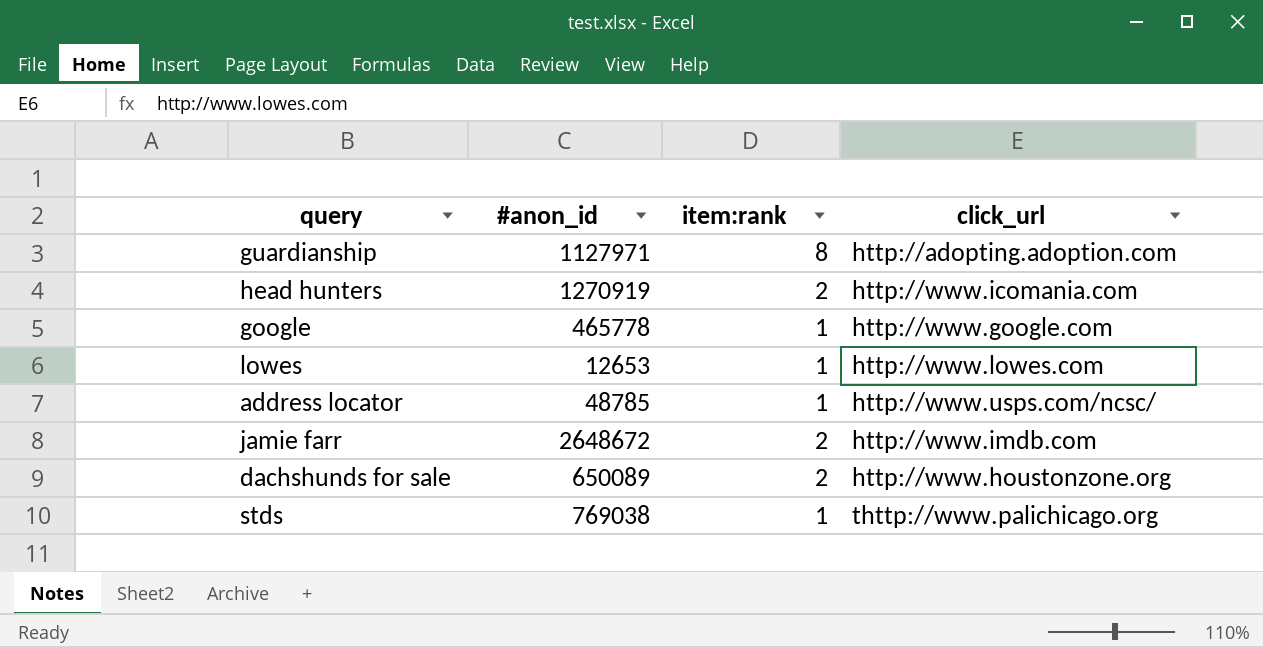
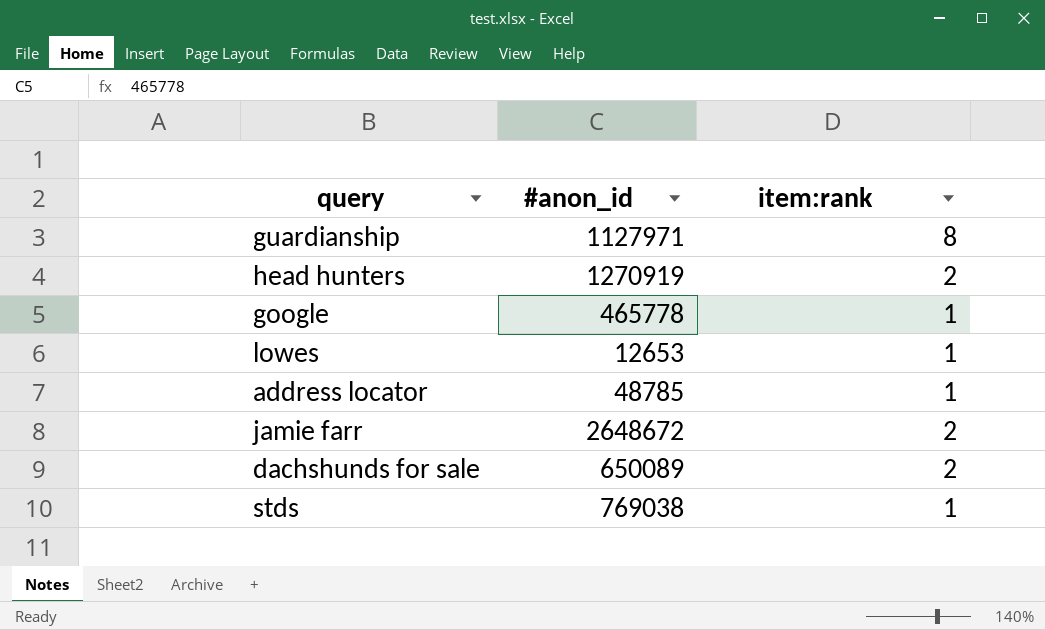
column click_url | position: 4 -> none

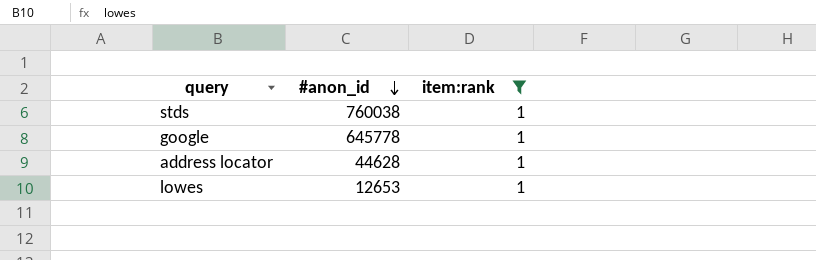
filter: none -> item:rank = 1
row order: none -> #anon_id descending
stds | #anon_id: 769038 -> 760038
google | #anon_id: 465778 -> 645778
address locator | #anon_id: 48785 -> 44628

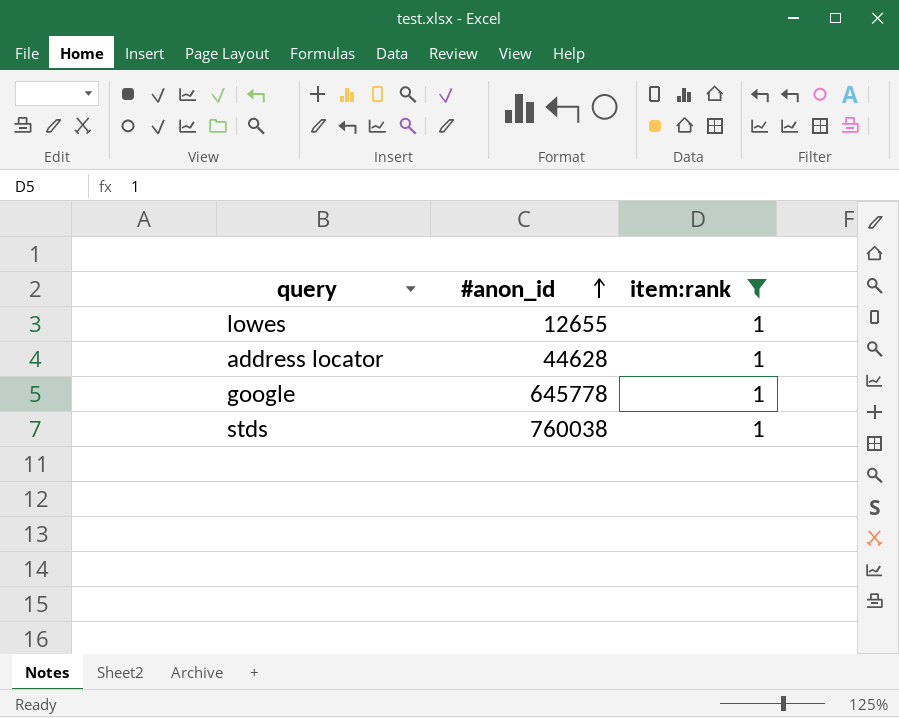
row order: #anon_id descending -> #anon_id ascending
lowes | #anon_id: 12653 -> 12655

